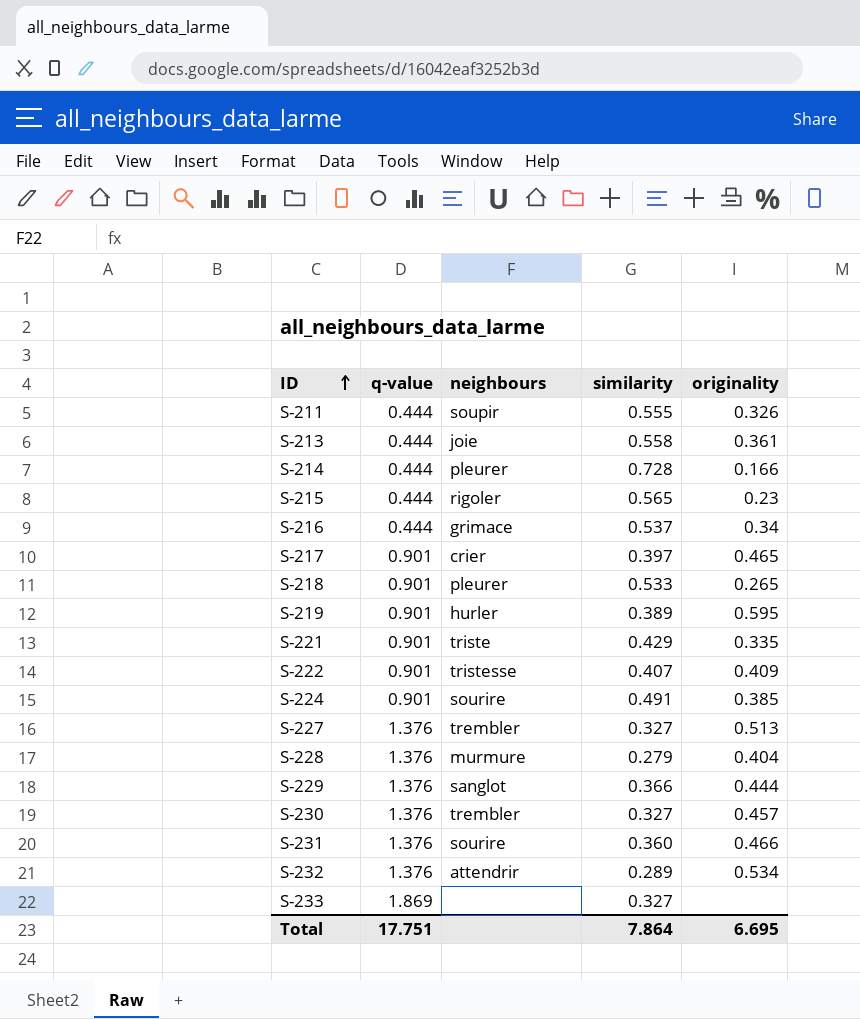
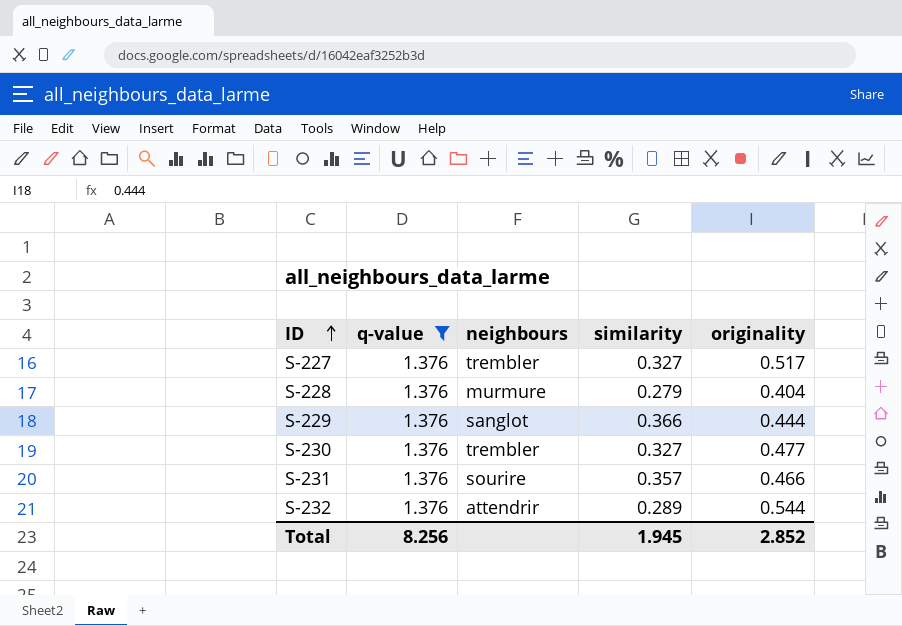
filter: none -> q-value = 1.376
S-227 | originality: 0.513 -> 0.517
S-230 | originality: 0.457 -> 0.477
S-231 | similarity: 0.360 -> 0.357
S-232 | originality: 0.534 -> 0.544
Total | q-value: 17.751 -> 8.256
Total | similarity: 7.864 -> 1.945
Total | originality: 6.695 -> 2.852

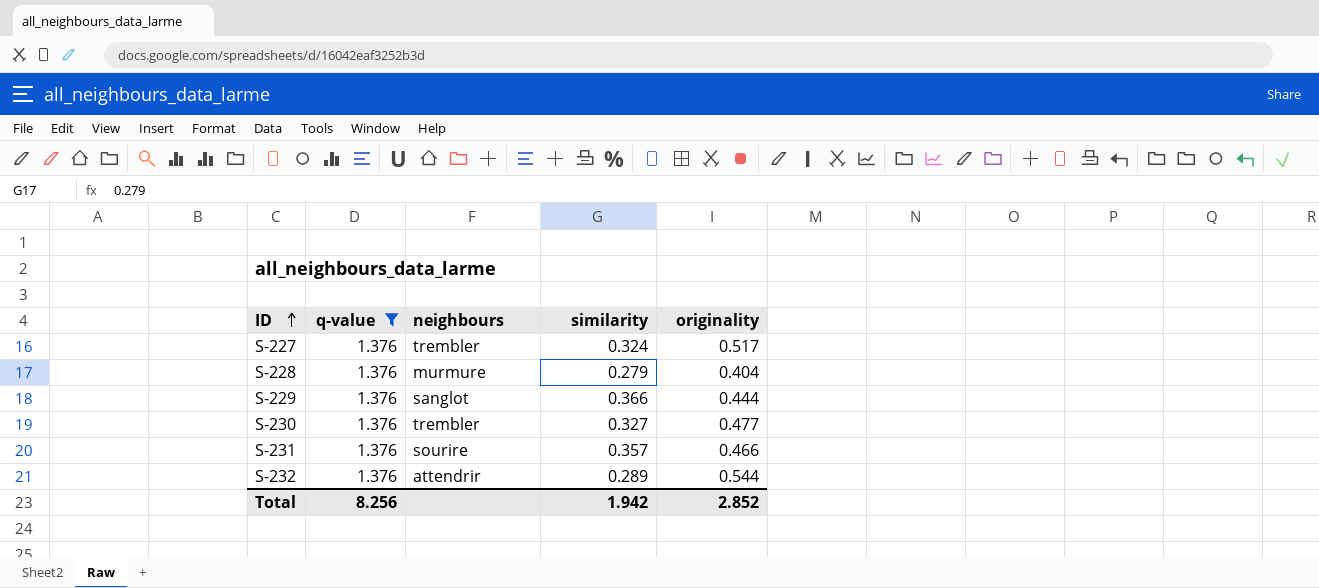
S-227 | similarity: 0.327 -> 0.324
Total | similarity: 1.945 -> 1.942

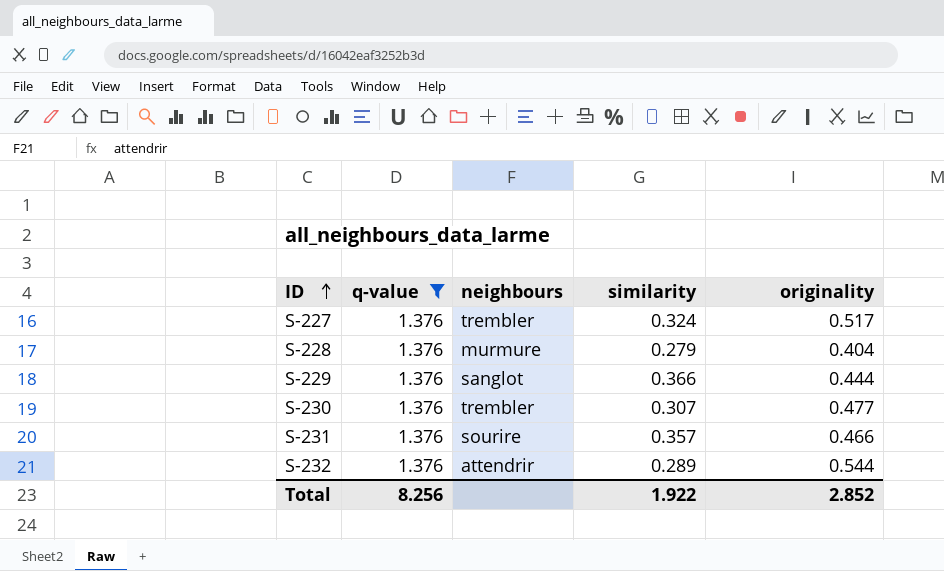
S-230 | similarity: 0.327 -> 0.307
Total | similarity: 1.942 -> 1.922

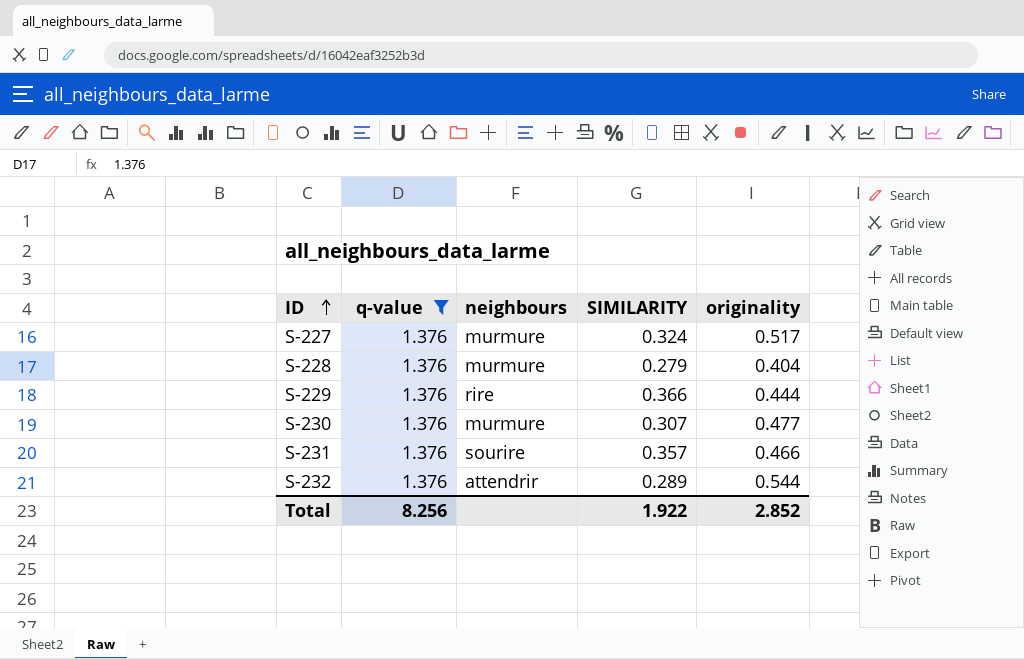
column name: similarity -> SIMILARITY
S-227 | neighbours: trembler -> murmure
S-229 | neighbours: sanglot -> rire
S-230 | neighbours: trembler -> murmure

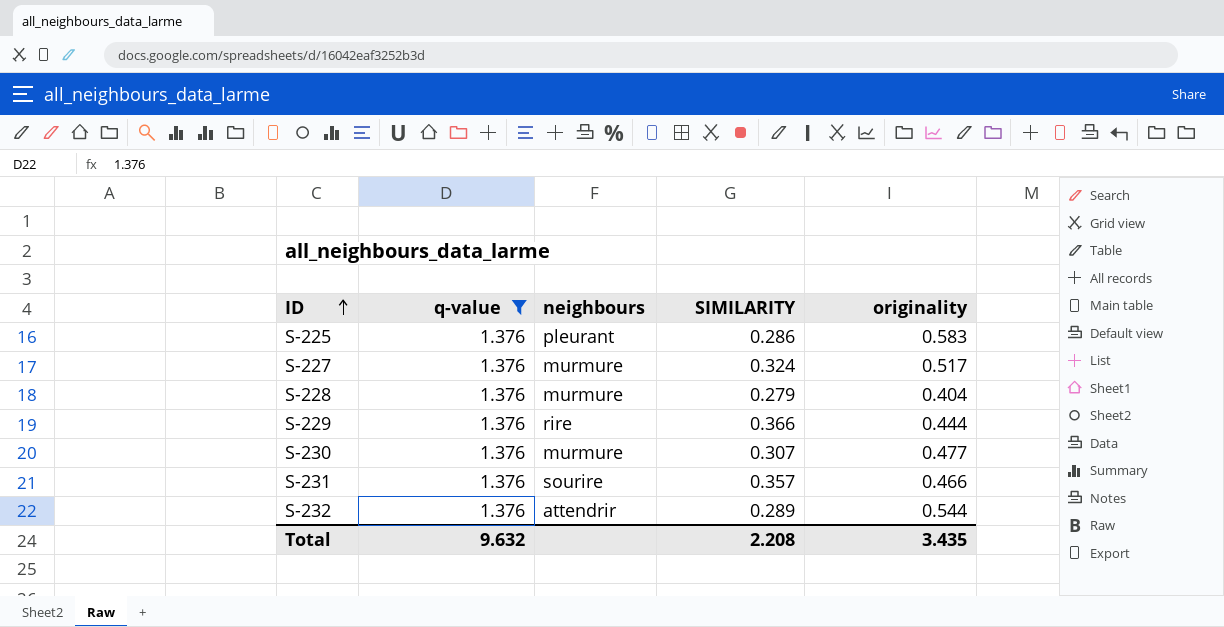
row S-225: none -> 1.376 | pleurant | 0.286 | 0.583
Total | q-value: 8.256 -> 9.632
Total | SIMILARITY: 1.922 -> 2.208
Total | originality: 2.852 -> 3.435

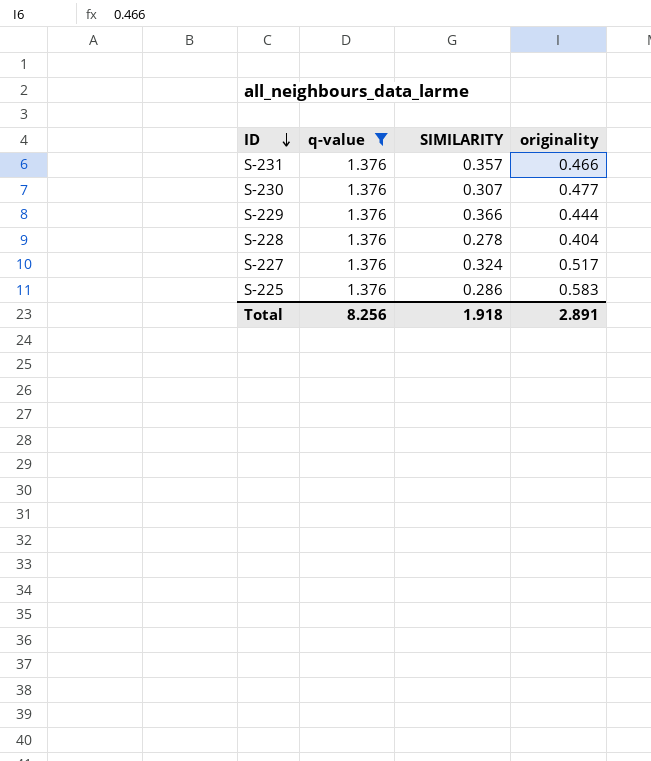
row order: ID ascending -> ID descending
column neighbours | position: 3 -> none
row S-232: 1.376 | attendrir | 0.289 | 0.544 -> none
S-228 | SIMILARITY: 0.279 -> 0.278
Total | q-value: 9.632 -> 8.256
Total | SIMILARITY: 2.208 -> 1.918
Total | originality: 3.435 -> 2.891

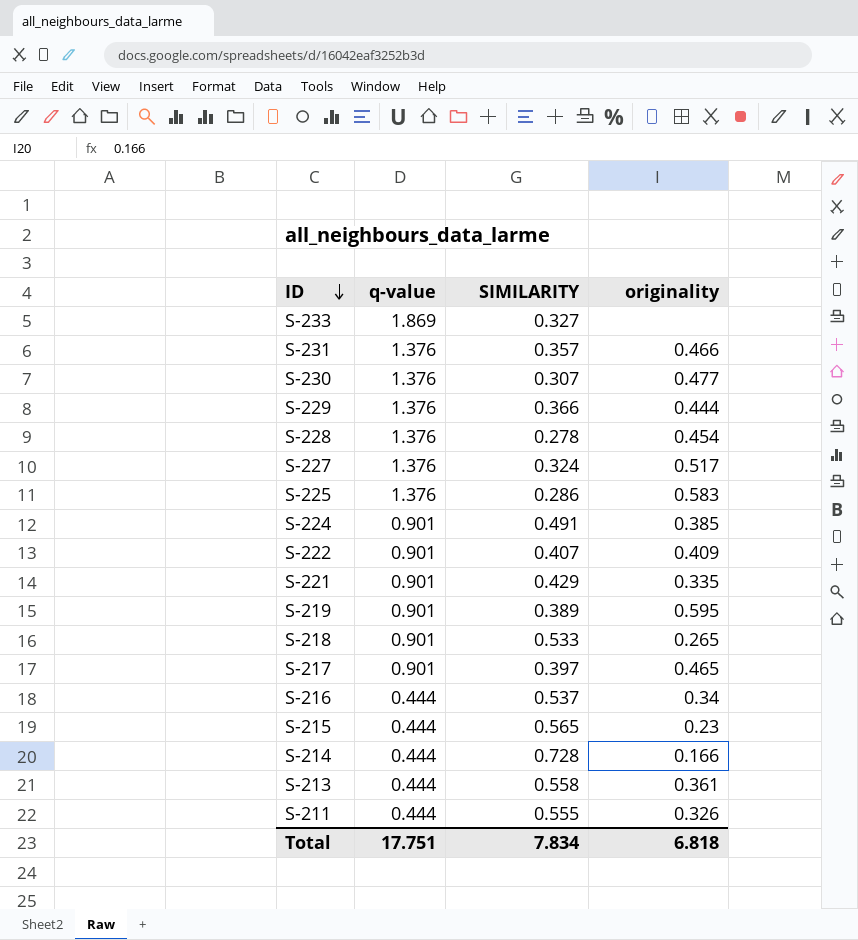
filter: q-value = 1.376 -> none
S-228 | originality: 0.404 -> 0.454
Total | q-value: 8.256 -> 17.751
Total | SIMILARITY: 1.918 -> 7.834
Total | originality: 2.891 -> 6.818

